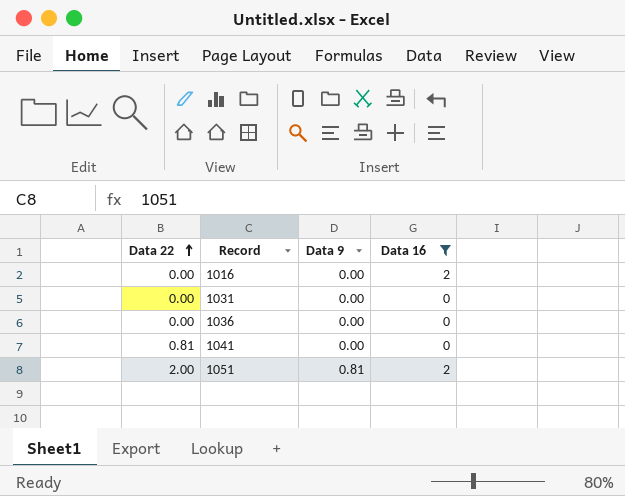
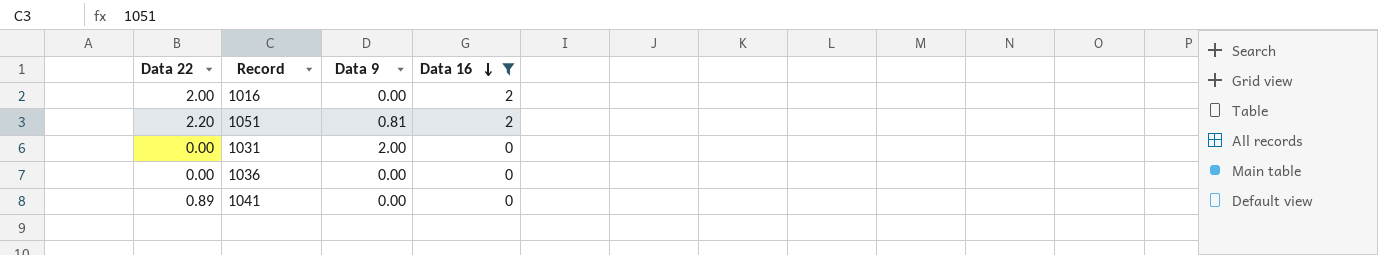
row order: Data 22 ascending -> Data 16 descending
1016 | Data 22: 0.00 -> 2.00
1051 | Data 22: 2.00 -> 2.20
1031 | Data 9: 0.00 -> 2.00
1041 | Data 22: 0.81 -> 0.89

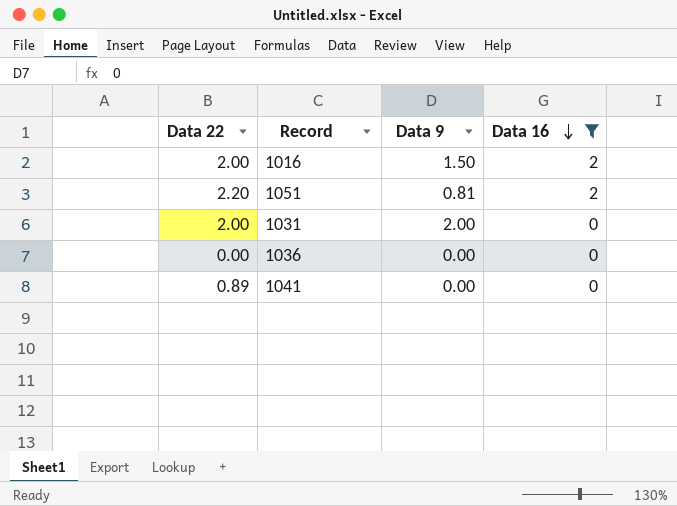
1016 | Data 9: 0.00 -> 1.50
1031 | Data 22: 0.00 -> 2.00

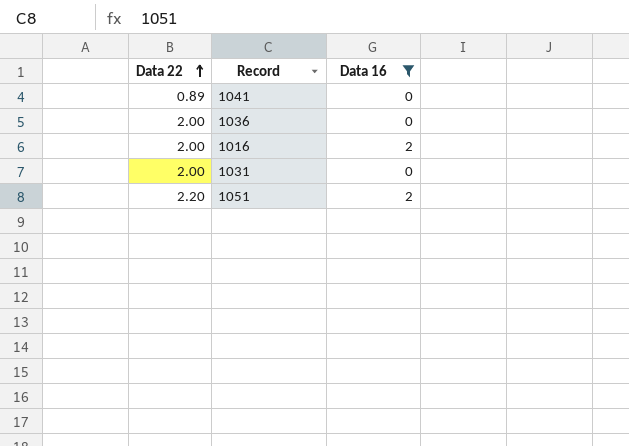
row order: Data 16 descending -> Data 22 ascending
column Data 9 | position: 3 -> none
1036 | Data 22: 0.00 -> 2.00

